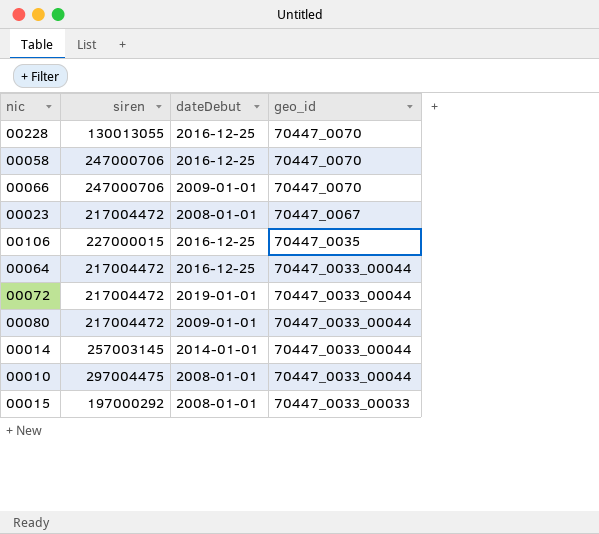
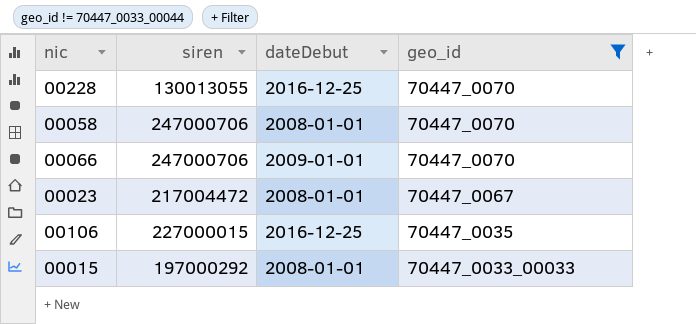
filter: none -> geo_id != 70447_0033_00044
00058 | dateDebut: 2016-12-25 -> 2008-01-01

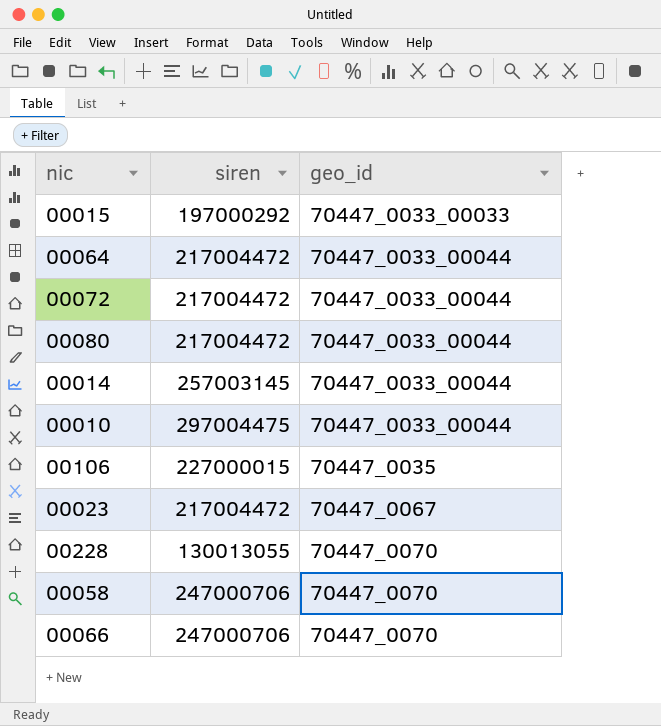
filter: geo_id != 70447_0033_00044 -> none
row order: geo_id descending -> geo_id ascending
column dateDebut | position: 3 -> none

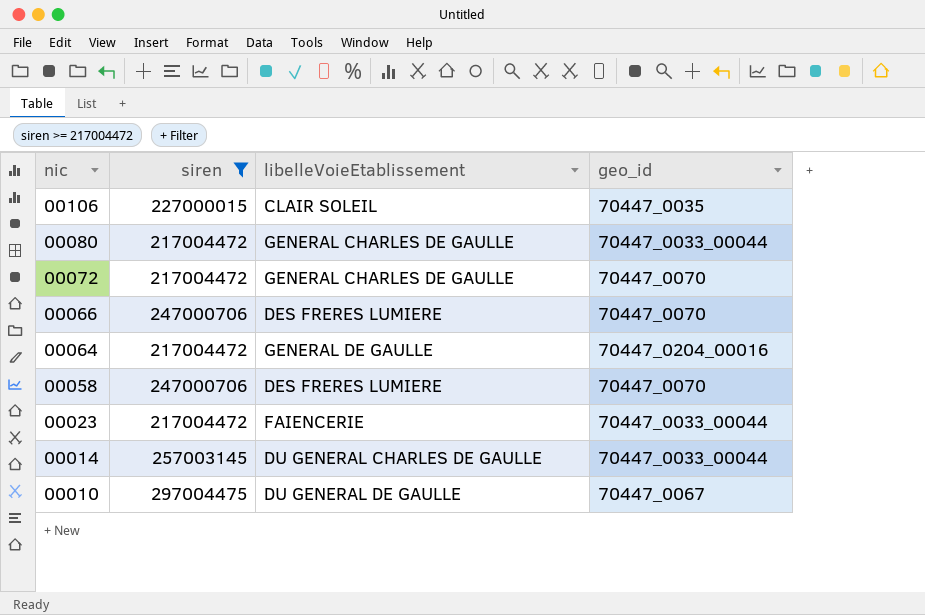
filter: none -> siren >= 217004472
row order: geo_id ascending -> nic descending
column libelleVoieEtablissement | position: none -> 3
00072 | geo_id: 70447_0033_00044 -> 70447_0070
00064 | geo_id: 70447_0033_00044 -> 70447_0204_00016
00023 | geo_id: 70447_0067 -> 70447_0033_00044
00010 | geo_id: 70447_0033_00044 -> 70447_0067

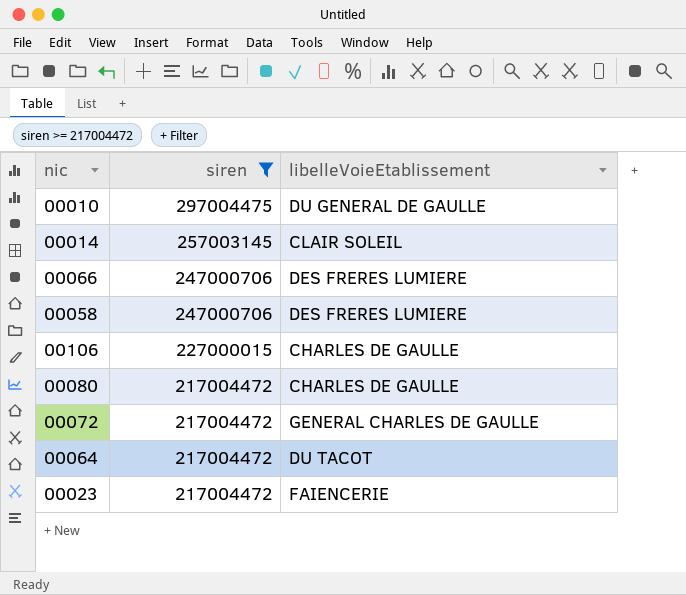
row order: nic descending -> siren descending
column geo_id | position: 4 -> none
00014 | libelleVoieEtablissement: DU GENERAL CHARLES DE GAULLE -> CLAIR SOLEIL
00106 | libelleVoieEtablissement: CLAIR SOLEIL -> CHARLES DE GAULLE
00080 | libelleVoieEtablissement: GENERAL CHARLES DE GAULLE -> CHARLES DE GAULLE
00064 | libelleVoieEtablissement: GENERAL DE GAULLE -> DU TACOT

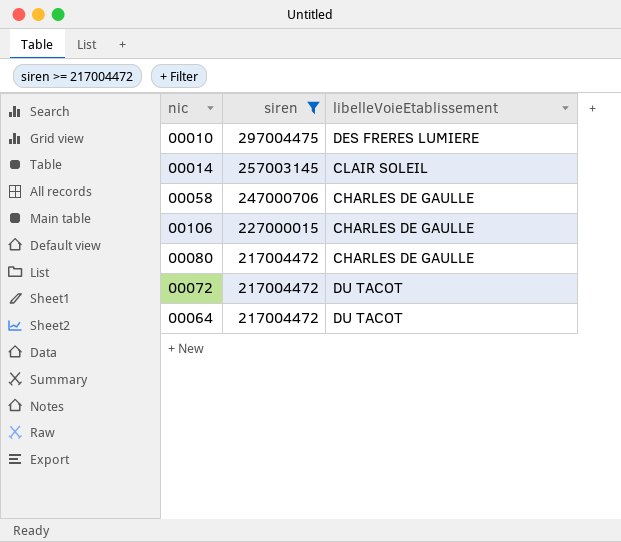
row 00066: 247000706 | DES FRERES LUMIERE -> none
row 00023: 217004472 | FAIENCERIE -> none
00010 | libelleVoieEtablissement: DU GENERAL DE GAULLE -> DES FRERES LUMIERE
00058 | libelleVoieEtablissement: DES FRERES LUMIERE -> CHARLES DE GAULLE
00072 | libelleVoieEtablissement: GENERAL CHARLES DE GAULLE -> DU TACOT

